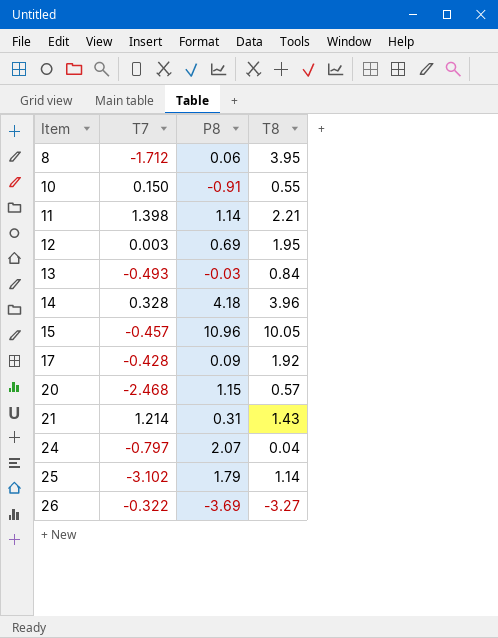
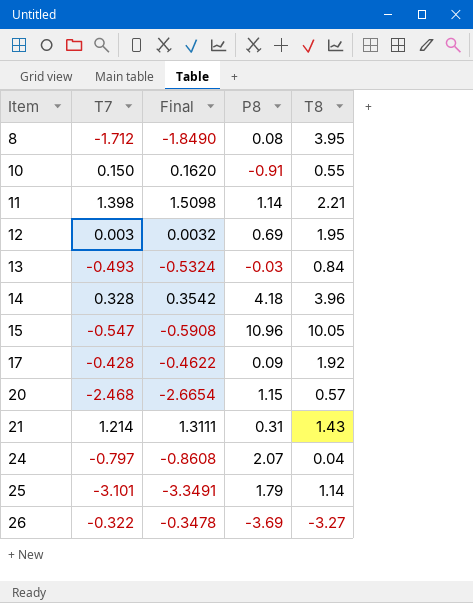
column Final | formula: none -> [T7] * 1.08
8 | P8: 0.06 -> 0.08
15 | T7: -0.457 -> -0.547
25 | T7: -3.102 -> -3.101

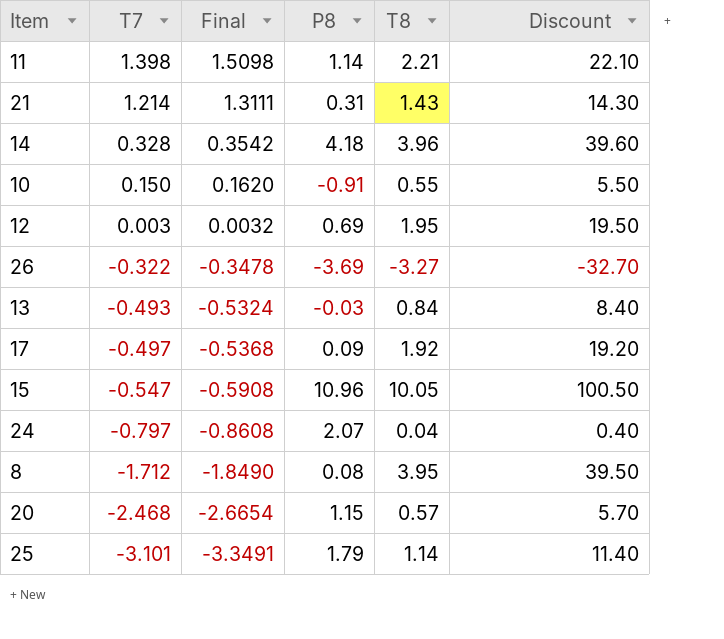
row order: Item ascending -> T7 descending
column Discount | formula: none -> [T8] * 10
17 | T7: -0.428 -> -0.497
17 | Final: -0.4622 -> -0.5368

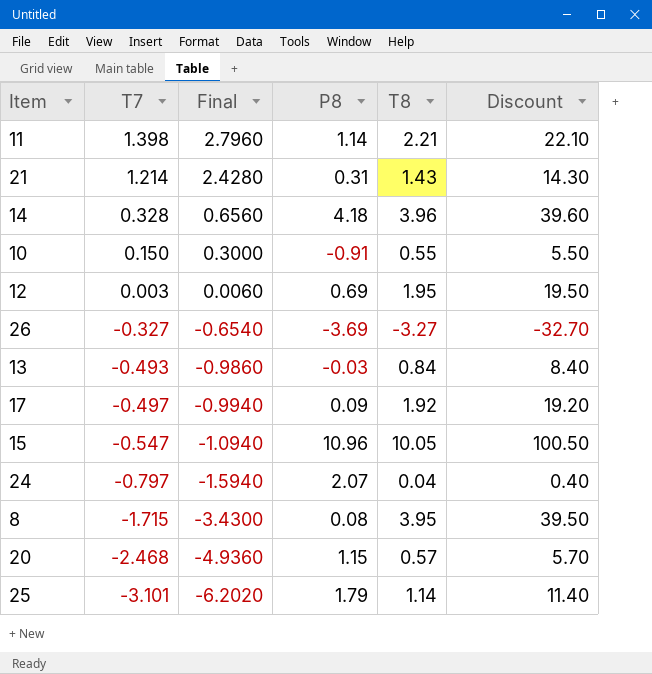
column Final | formula: [T7] * 1.08 -> [T7] * 2
26 | T7: -0.322 -> -0.327
8 | T7: -1.712 -> -1.715

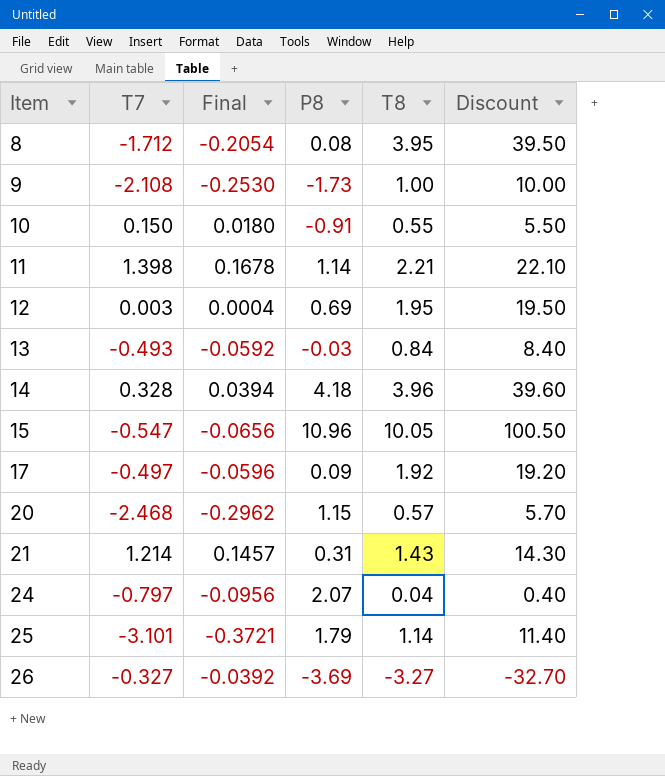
row order: T7 descending -> Item ascending
column Final | formula: [T7] * 2 -> [T7] * 0.12
8 | T7: -1.715 -> -1.712
row 9: none -> -2.108 | -0.2530 | -1.73 | 1.00 | 10.00

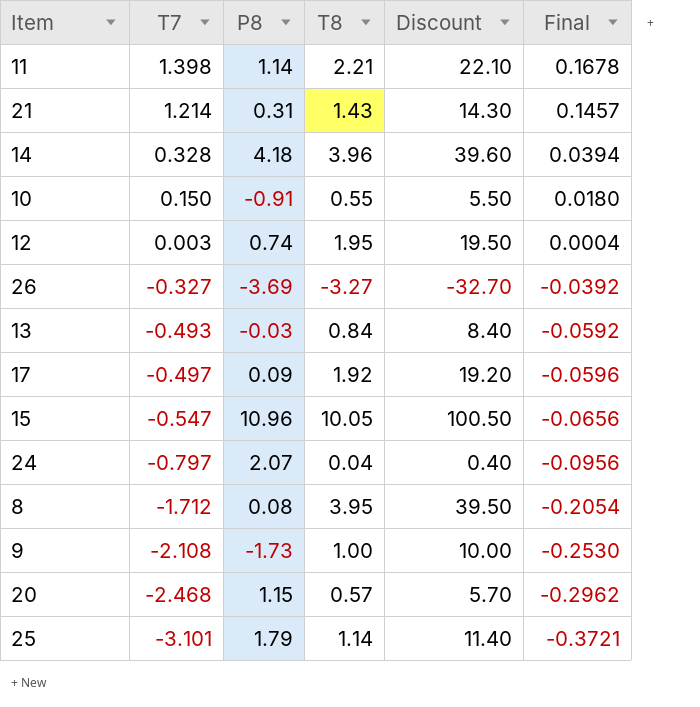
row order: Item ascending -> T7 descending
column Final | position: 3 -> 6
12 | P8: 0.69 -> 0.74

